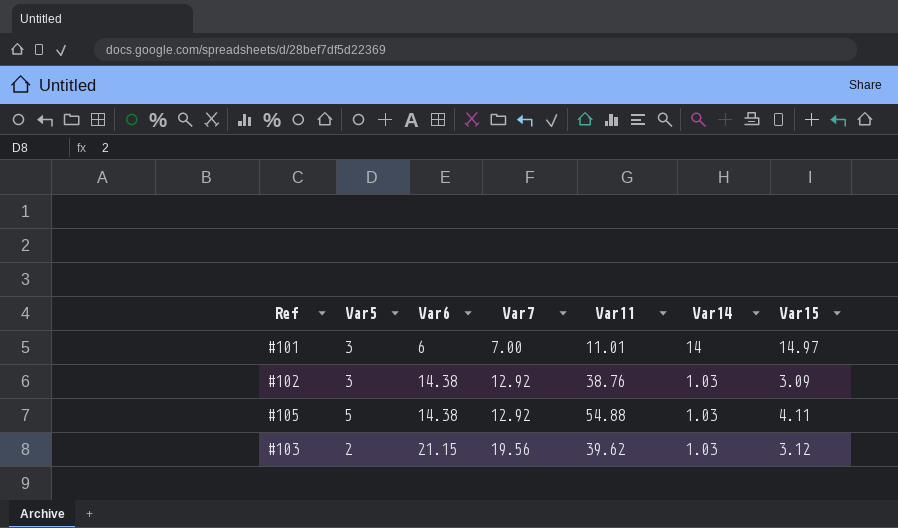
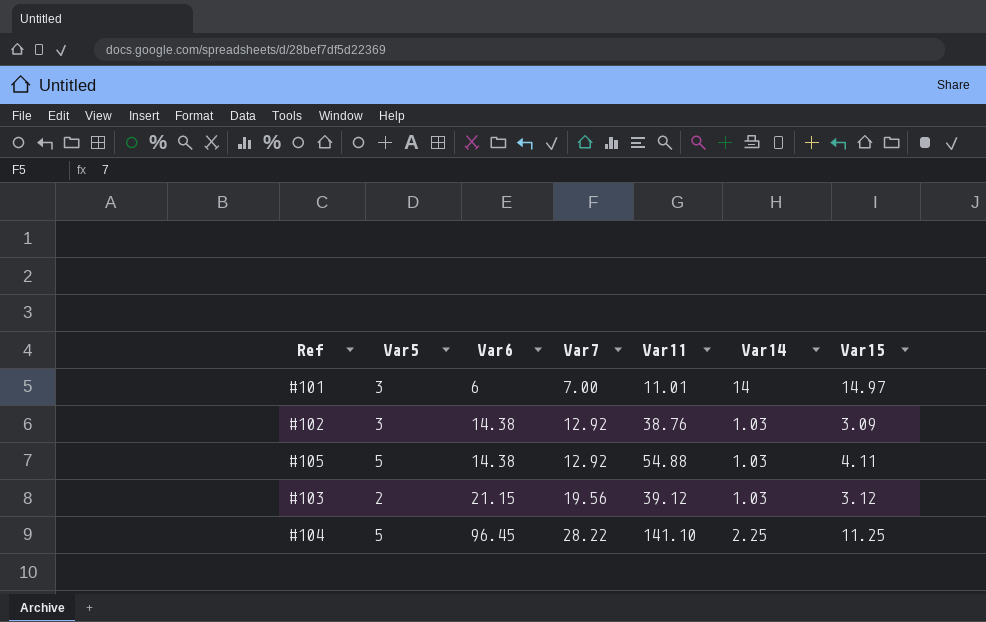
#103 | Var11: 39.62 -> 39.12
row #104: none -> 5 | 96.45 | 28.22 | 141.10 | 2.25 | 11.25

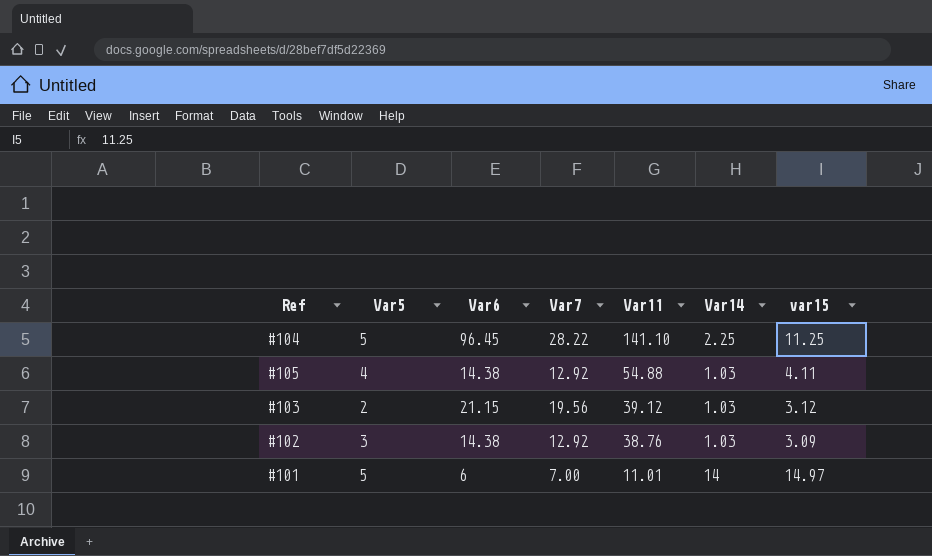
row order: Var6 ascending -> Var11 descending
column name: Var15 -> var15
#105 | Var5: 5 -> 4
#101 | Var5: 3 -> 5

